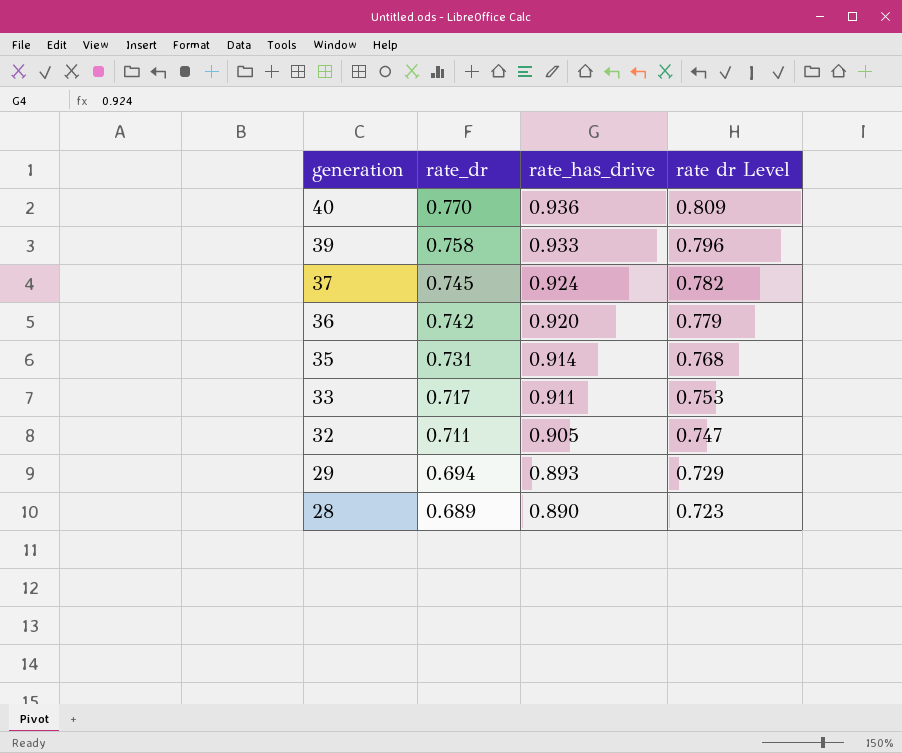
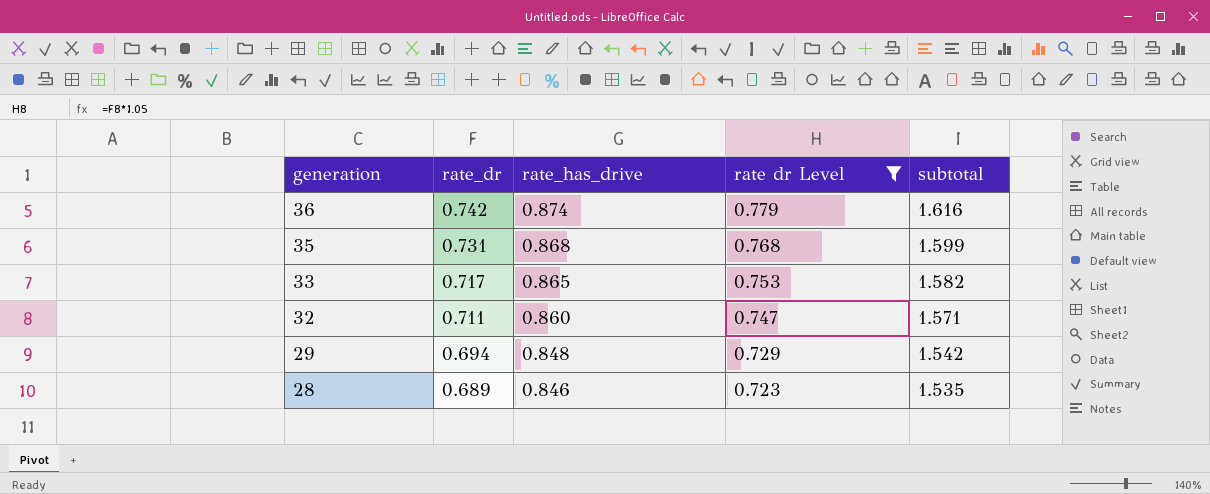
filter: none -> rate dr Level <= 0.779
column subtotal | formula: none -> [rate_dr] + [rate_has_drive]
36 | rate_has_drive: 0.920 -> 0.874
35 | rate_has_drive: 0.914 -> 0.868
33 | rate_has_drive: 0.911 -> 0.865
32 | rate_has_drive: 0.905 -> 0.860
29 | rate_has_drive: 0.893 -> 0.848
28 | rate_has_drive: 0.890 -> 0.846

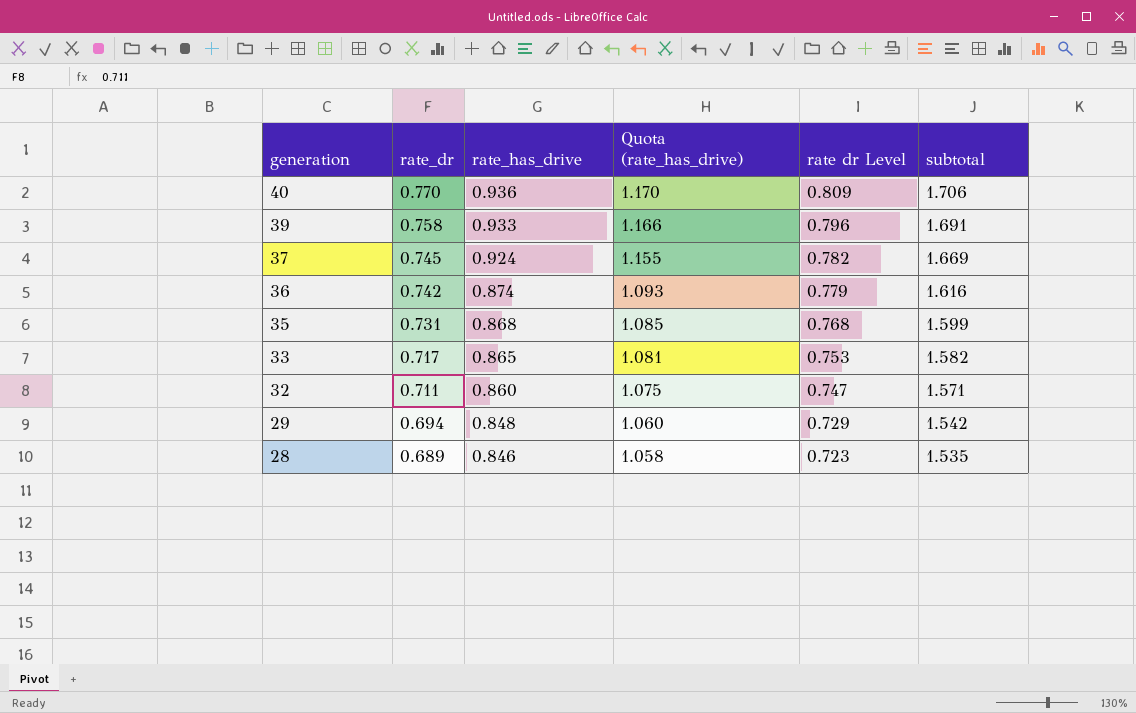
filter: rate dr Level <= 0.779 -> none
column Quota (rate_has_drive) | formula: none -> [rate_has_drive] * 1.25

